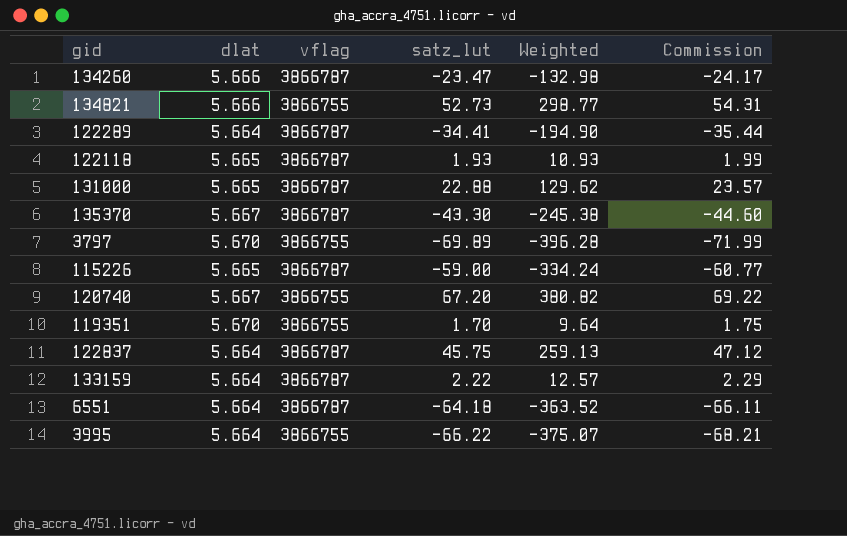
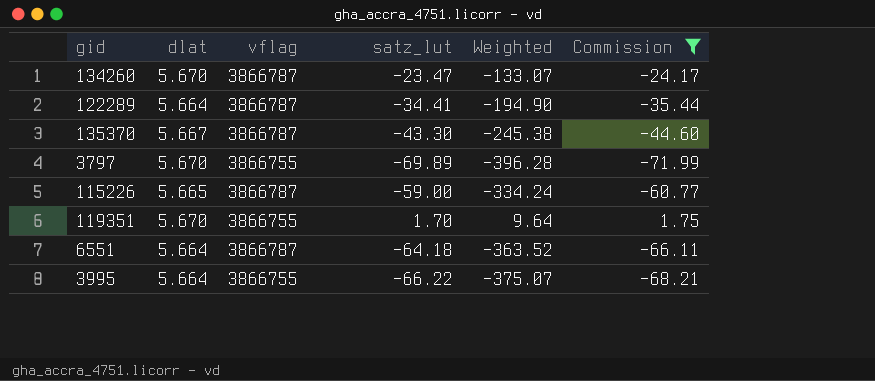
filter: none -> Commission <= 1.75
134260 | dlat: 5.666 -> 5.670
134260 | Weighted: -132.98 -> -133.07

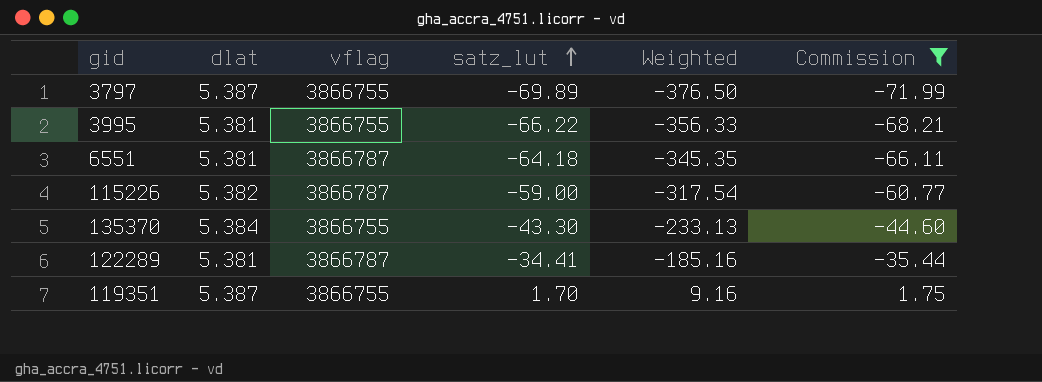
row order: none -> satz_lut ascending
row 134260: 5.670 | 3866787 | -23.47 | -133.07 | -24.17 -> none
3797 | dlat: 5.670 -> 5.387
3797 | Weighted: -396.28 -> -376.50
3995 | dlat: 5.664 -> 5.381
3995 | Weighted: -375.07 -> -356.33
6551 | dlat: 5.664 -> 5.381
6551 | Weighted: -363.52 -> -345.35
115226 | dlat: 5.665 -> 5.382
115226 | Weighted: -334.24 -> -317.54
135370 | dlat: 5.667 -> 5.384
135370 | vflag: 3866787 -> 3866755
135370 | Weighted: -245.38 -> -233.13
122289 | dlat: 5.664 -> 5.381
122289 | Weighted: -194.90 -> -185.16
119351 | dlat: 5.670 -> 5.387
119351 | Weighted: 9.64 -> 9.16

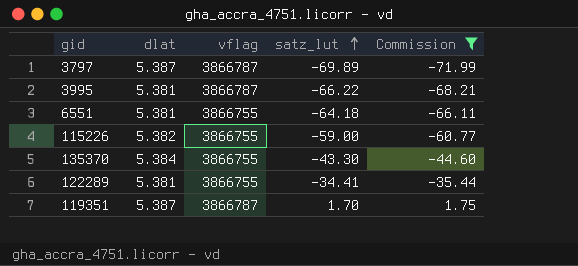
column Weighted | formula: [dlat] * [satz_lut] -> none
3797 | vflag: 3866755 -> 3866787
3995 | vflag: 3866755 -> 3866787
6551 | vflag: 3866787 -> 3866755
115226 | vflag: 3866787 -> 3866755
122289 | vflag: 3866787 -> 3866755
119351 | vflag: 3866755 -> 3866787

